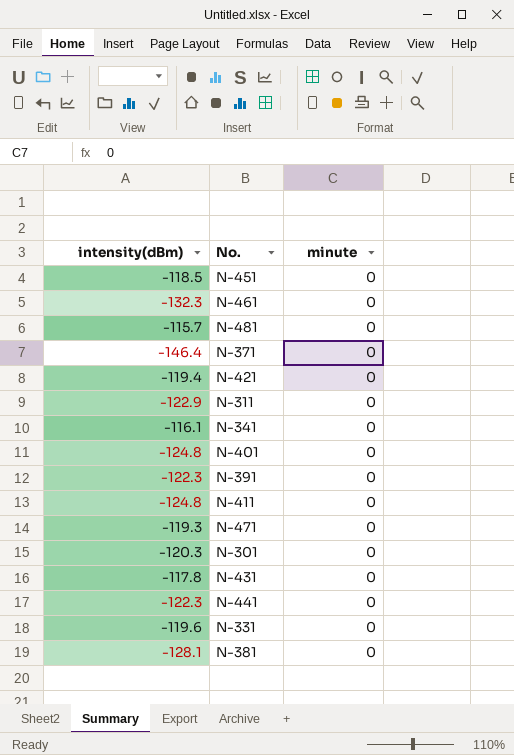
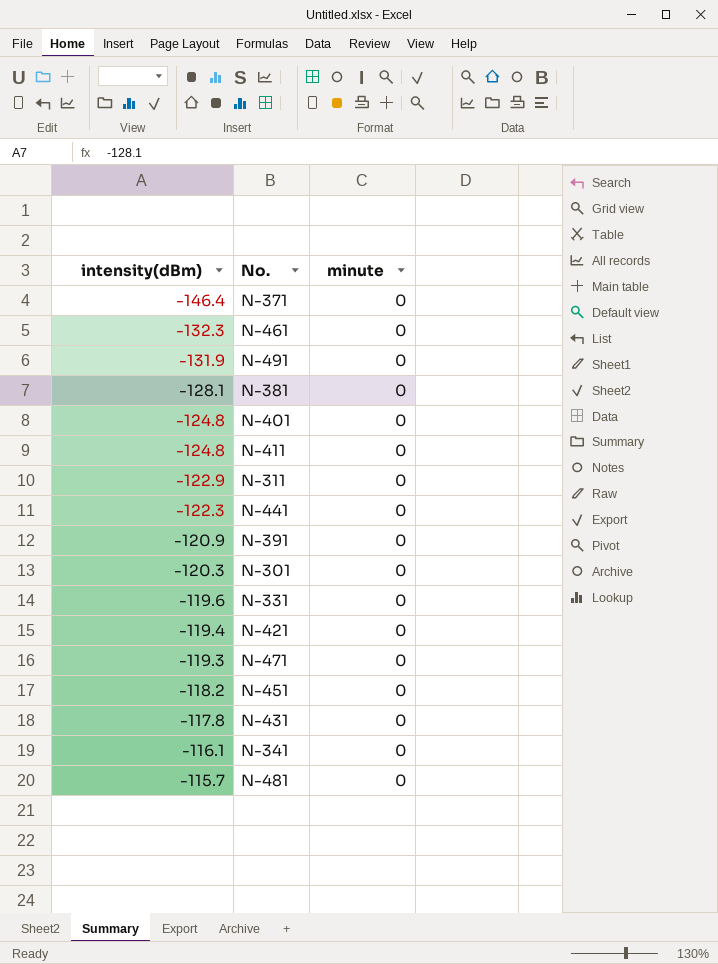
row order: none -> intensity(dBm) ascending
row N-491: none -> -131.9 | 0
N-391 | intensity(dBm): -122.3 -> -120.9
N-451 | intensity(dBm): -118.5 -> -118.2

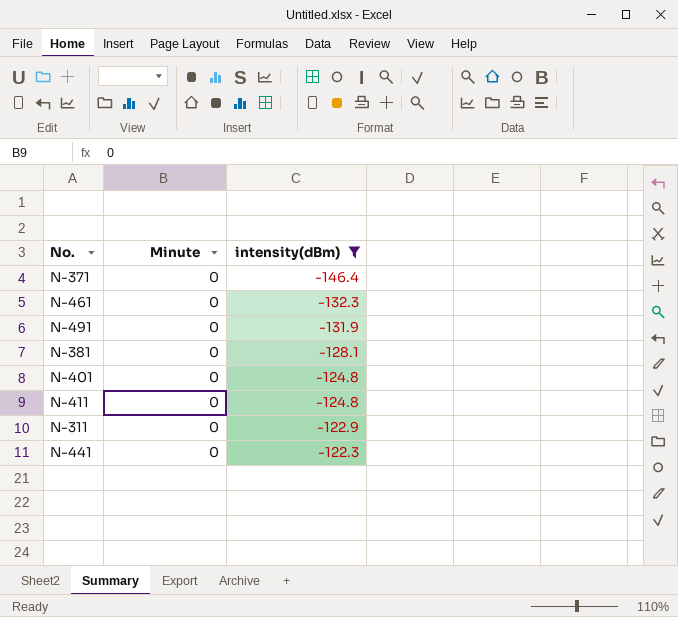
filter: none -> intensity(dBm) <= -122.3
column name: minute -> Minute
column intensity(dBm) | position: 1 -> 3

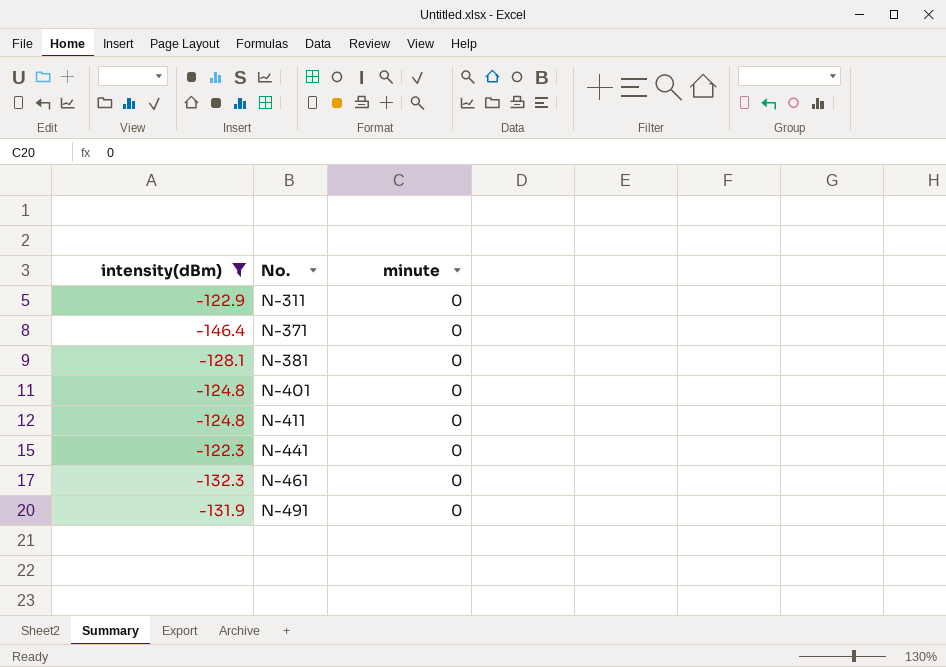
row order: intensity(dBm) ascending -> No. ascending
column intensity(dBm) | position: 3 -> 1
column name: Minute -> minute

